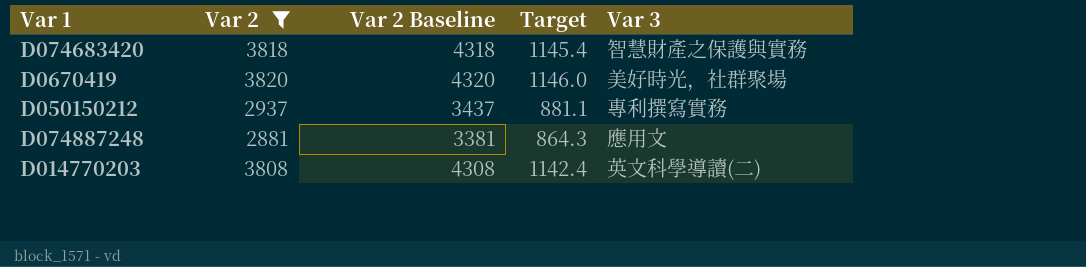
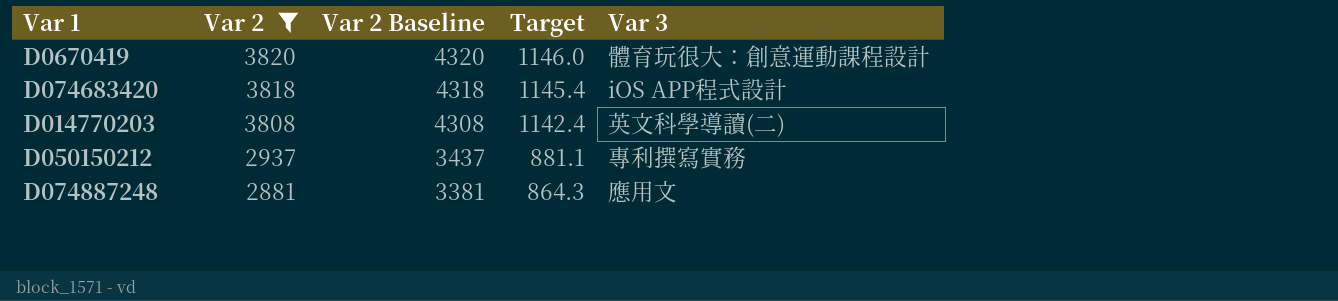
row order: none -> Var 2 descending
D0670419 | Var 3: 美好時光，社群聚場 -> 體育玩很大：創意運動課程設計
D074683420 | Var 3: 智慧財產之保護與實務 -> iOS APP程式設計

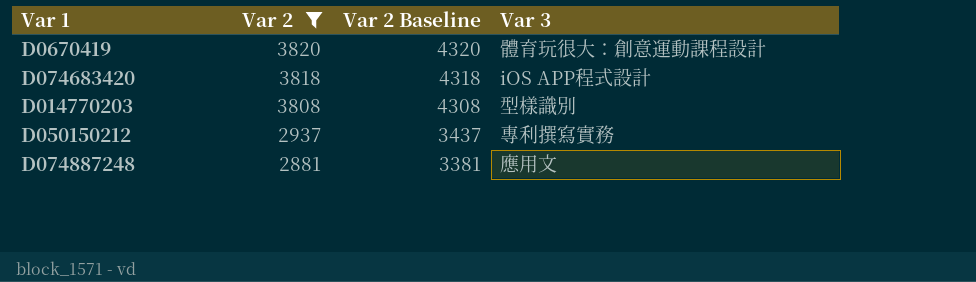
column Target | formula: [Var 2] * 0.3 -> none
D014770203 | Var 3: 英文科學導讀(二) -> 型樣識別

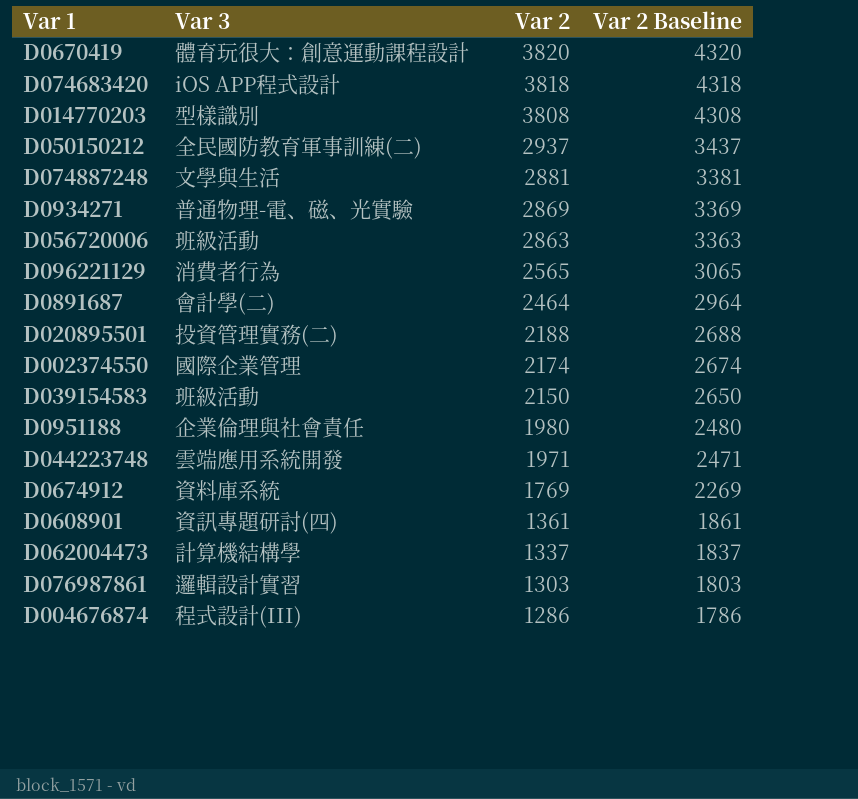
filter: Var 2 >= 2881 -> none
column Var 3 | position: 4 -> 2
D050150212 | Var 3: 專利撰寫實務 -> 全民國防教育軍事訓練(二)
D074887248 | Var 3: 應用文 -> 文學與生活

